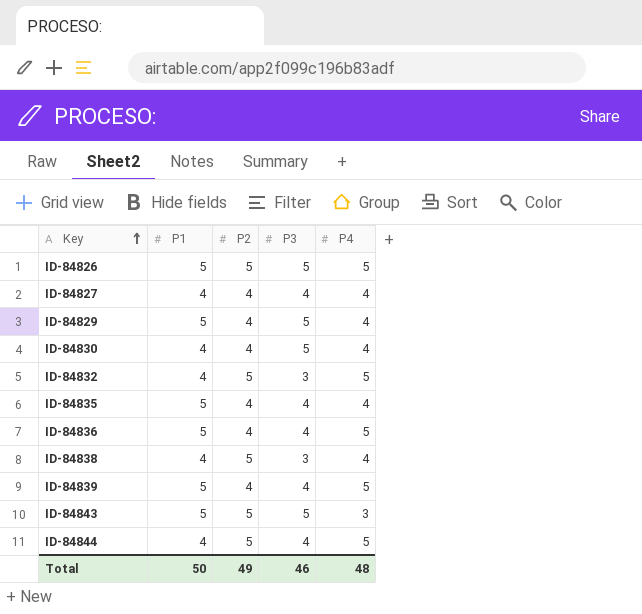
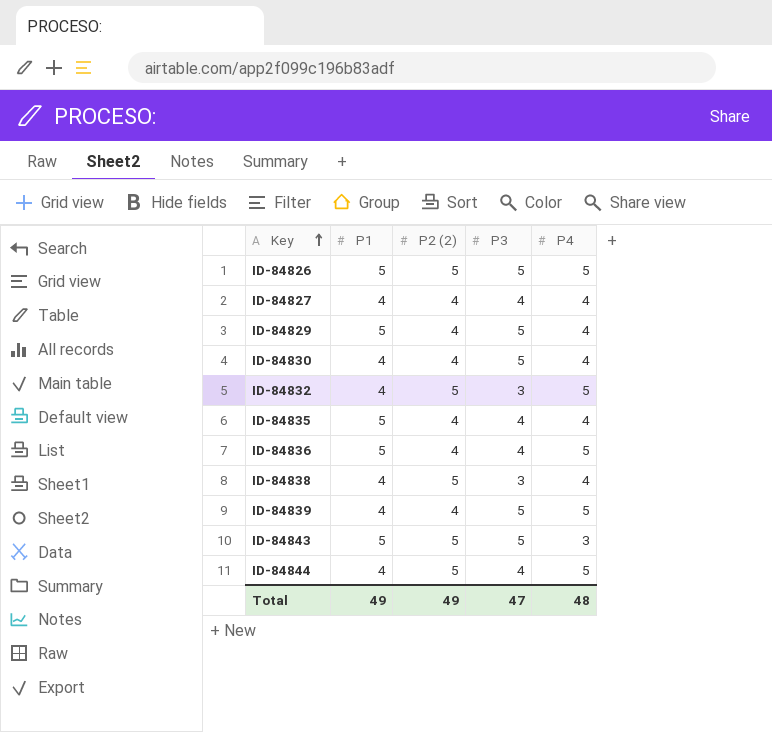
column name: P2 -> P2 (2)
ID-84839 | P1: 5 -> 4
ID-84839 | P3: 4 -> 5
Total | P1: 50 -> 49
Total | P3: 46 -> 47

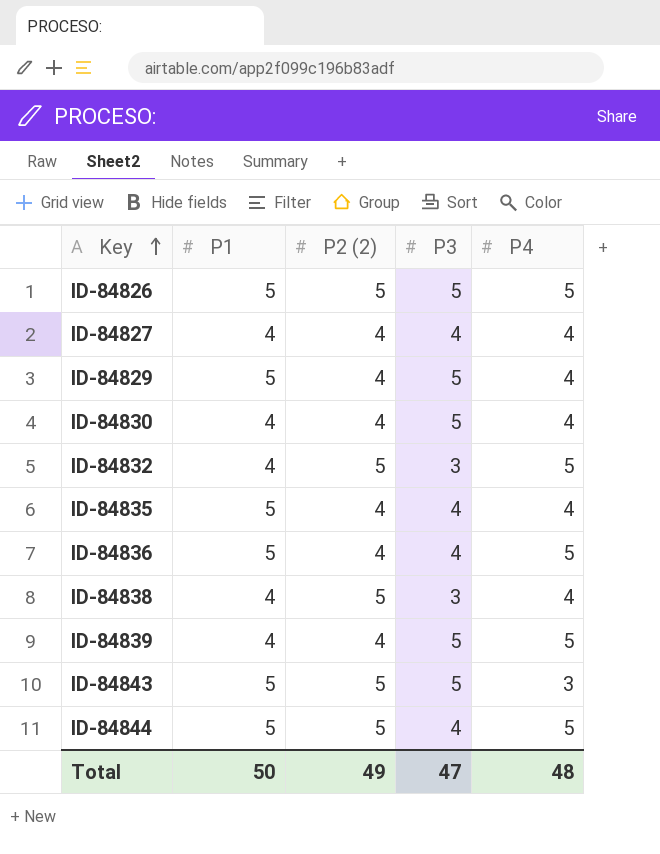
ID-84844 | P1: 4 -> 5
Total | P1: 49 -> 50

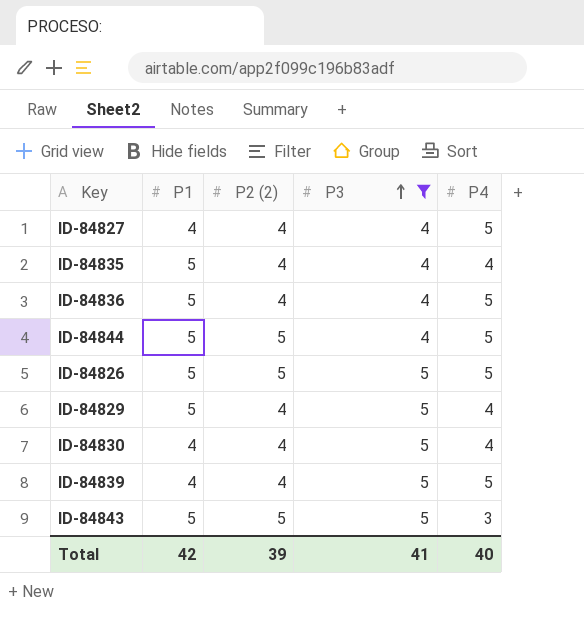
filter: none -> P3 != 3
row order: Key ascending -> P3 ascending
ID-84827 | P4: 4 -> 5
Total | P1: 50 -> 42
Total | P2 (2): 49 -> 39
Total | P3: 47 -> 41
Total | P4: 48 -> 40

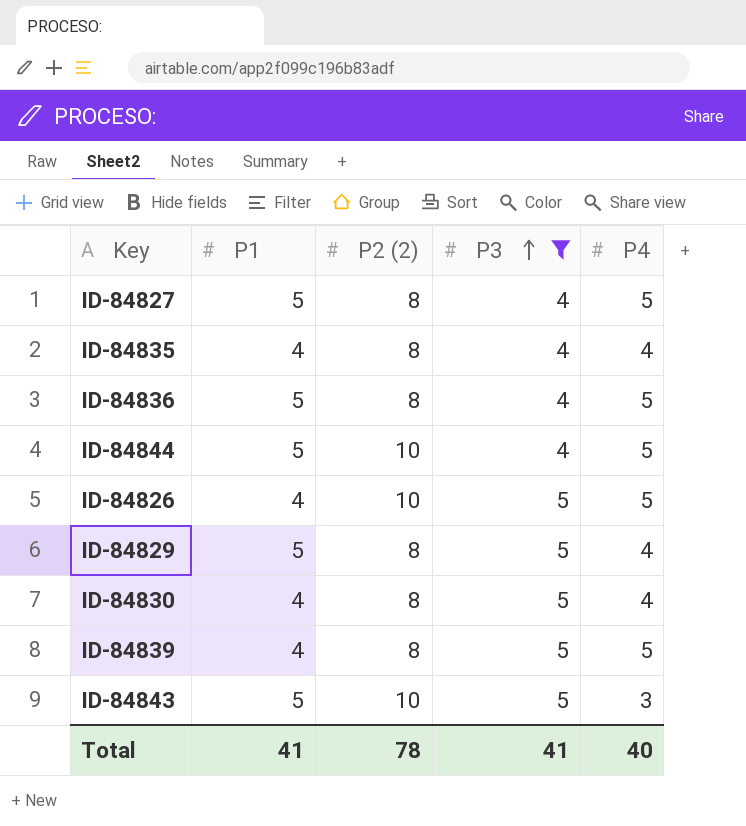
ID-84827 | P1: 4 -> 5
ID-84827 | P2 (2): 4 -> 8
ID-84835 | P1: 5 -> 4
ID-84835 | P2 (2): 4 -> 8
ID-84836 | P2 (2): 4 -> 8
ID-84844 | P2 (2): 5 -> 10
ID-84826 | P1: 5 -> 4
ID-84826 | P2 (2): 5 -> 10
ID-84829 | P2 (2): 4 -> 8
ID-84830 | P2 (2): 4 -> 8
ID-84839 | P2 (2): 4 -> 8
ID-84843 | P2 (2): 5 -> 10
Total | P1: 42 -> 41
Total | P2 (2): 39 -> 78

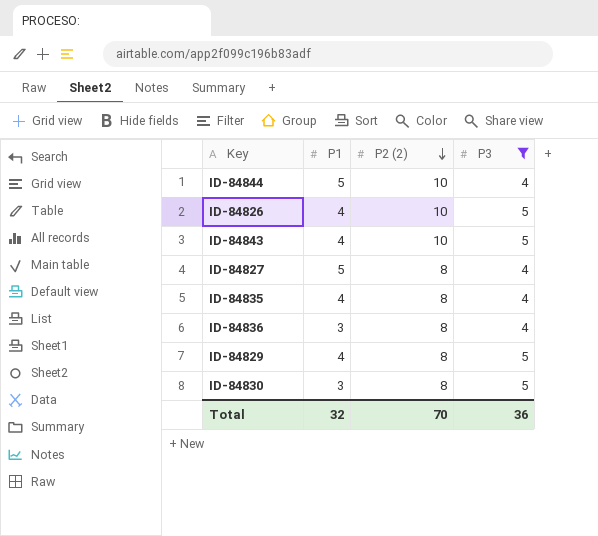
row order: P3 ascending -> P2 (2) descending
column P4 | position: 5 -> none
row ID-84839: 4 | 8 | 5 | 5 -> none
ID-84843 | P1: 5 -> 4
ID-84836 | P1: 5 -> 3
ID-84829 | P1: 5 -> 4
ID-84830 | P1: 4 -> 3
Total | P1: 41 -> 32
Total | P2 (2): 78 -> 70
Total | P3: 41 -> 36

